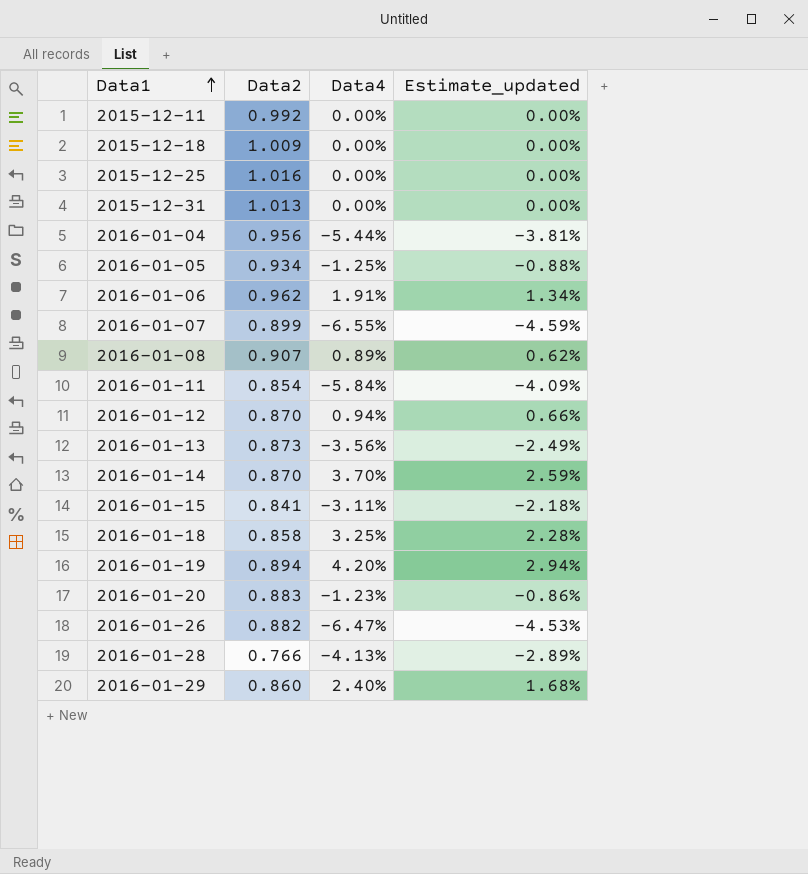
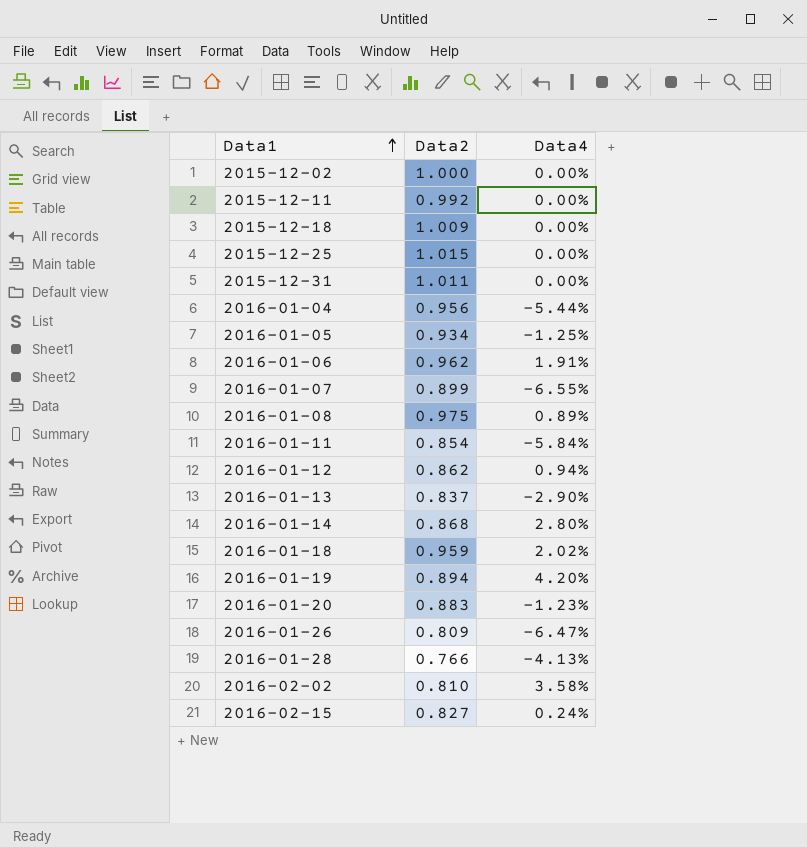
column Estimate_updated | formula: [Data4] * 0.7 -> none
row 2016-01-15: 0.841 | -3.11% | -2.18% -> none
row 2016-01-29: 0.860 | 2.40% | 1.68% -> none
row 2015-12-02: none -> 1.000 | 0.00%
2015-12-25 | Data2: 1.016 -> 1.015
2015-12-31 | Data2: 1.013 -> 1.011
2016-01-08 | Data2: 0.907 -> 0.975
2016-01-12 | Data2: 0.870 -> 0.862
2016-01-13 | Data2: 0.873 -> 0.837
2016-01-13 | Data4: -3.56% -> -2.90%
2016-01-14 | Data2: 0.870 -> 0.868
2016-01-14 | Data4: 3.70% -> 2.80%
2016-01-18 | Data2: 0.858 -> 0.959
2016-01-18 | Data4: 3.25% -> 2.02%
2016-01-26 | Data2: 0.882 -> 0.809
row 2016-02-02: none -> 0.810 | 3.58%
row 2016-02-15: none -> 0.827 | 0.24%

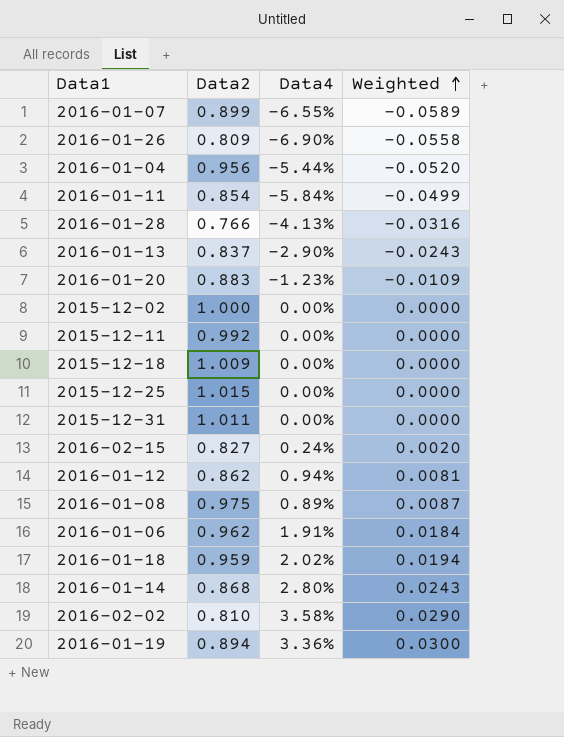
row order: Data1 ascending -> Weighted ascending
column Weighted | formula: none -> [Data2] * [Data4]
row 2016-01-05: 0.934 | -1.25% -> none
2016-01-26 | Data4: -6.47% -> -6.90%
2016-01-19 | Data4: 4.20% -> 3.36%

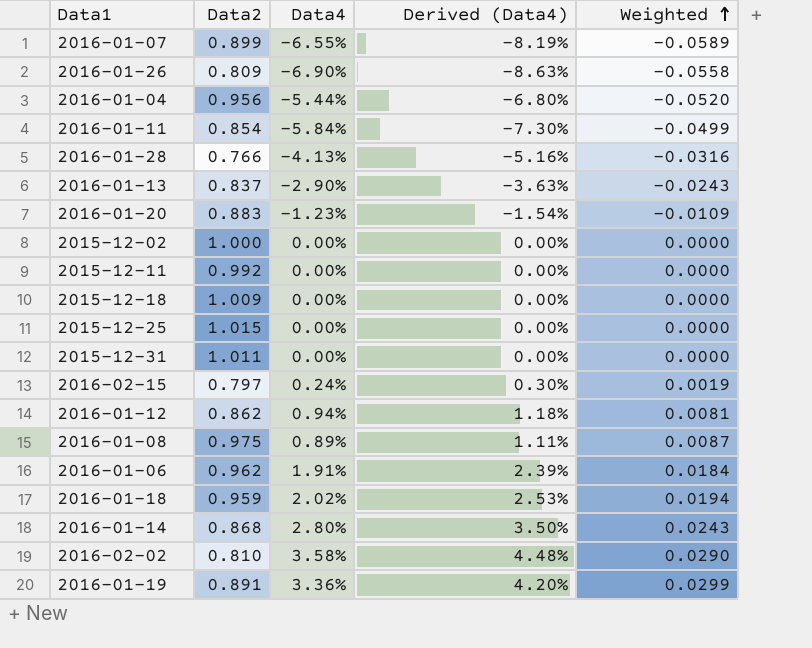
column Derived (Data4) | formula: none -> [Data4] * 1.25
2016-02-15 | Data2: 0.827 -> 0.797
2016-02-15 | Weighted: 0.0020 -> 0.0019
2016-01-19 | Data2: 0.894 -> 0.891
2016-01-19 | Weighted: 0.0300 -> 0.0299

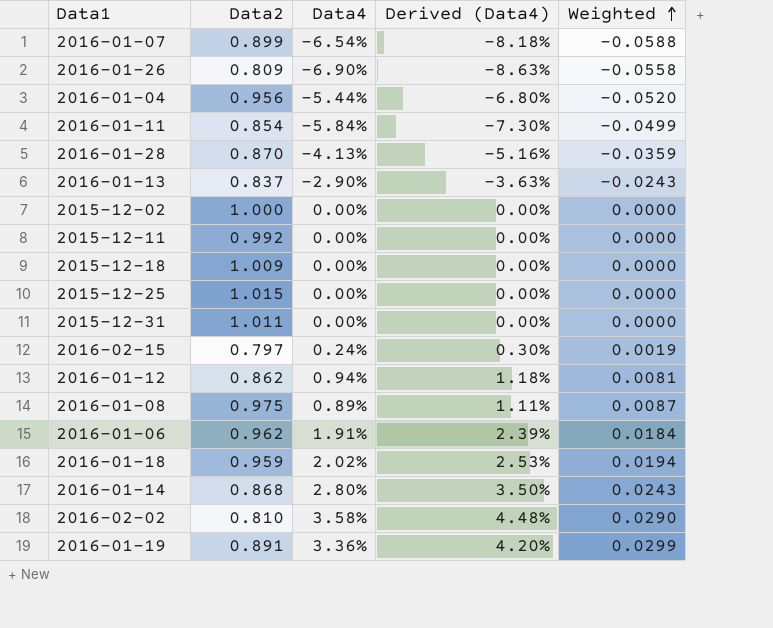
row 2016-01-20: 0.883 | -1.23% | -1.54% | -0.0109 -> none
2016-01-07 | Data4: -6.55% -> -6.54%
2016-01-07 | Derived (Data4): -8.19% -> -8.18%
2016-01-07 | Weighted: -0.0589 -> -0.0588
2016-01-28 | Data2: 0.766 -> 0.870
2016-01-28 | Weighted: -0.0316 -> -0.0359

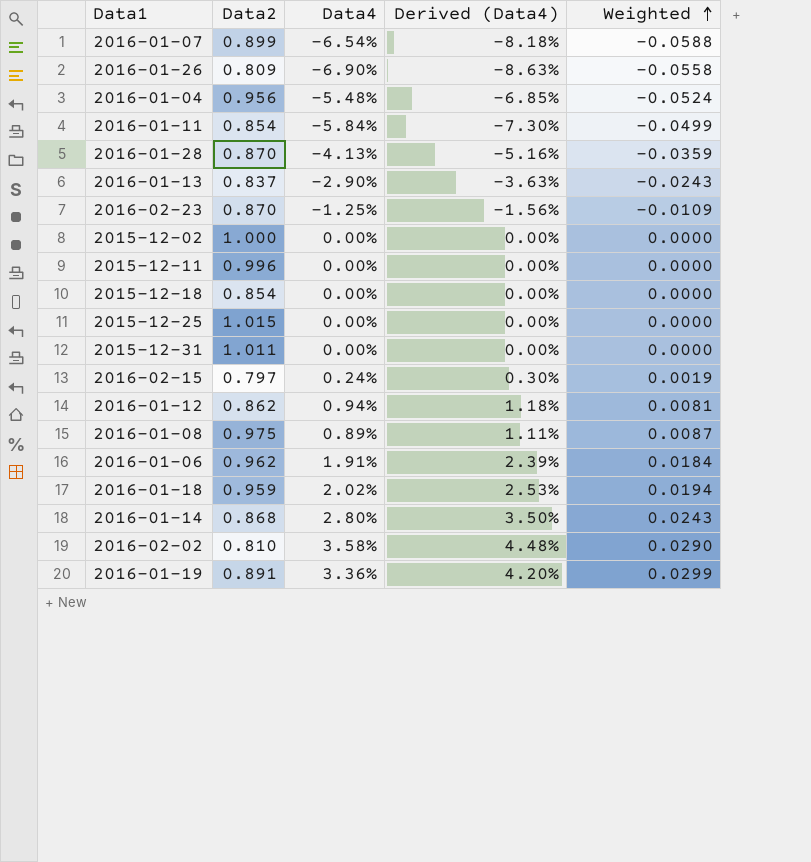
2016-01-04 | Data4: -5.44% -> -5.48%
2016-01-04 | Derived (Data4): -6.80% -> -6.85%
2016-01-04 | Weighted: -0.0520 -> -0.0524
row 2016-02-23: none -> 0.870 | -1.25% | -1.56% | -0.0109
2015-12-11 | Data2: 0.992 -> 0.996
2015-12-18 | Data2: 1.009 -> 0.854

